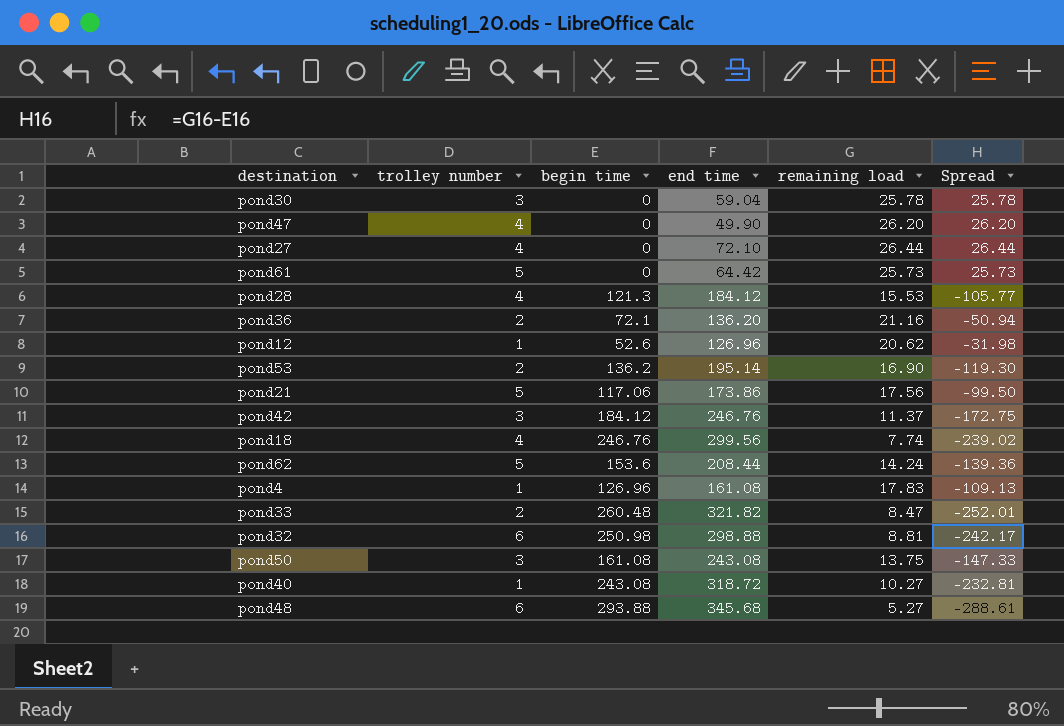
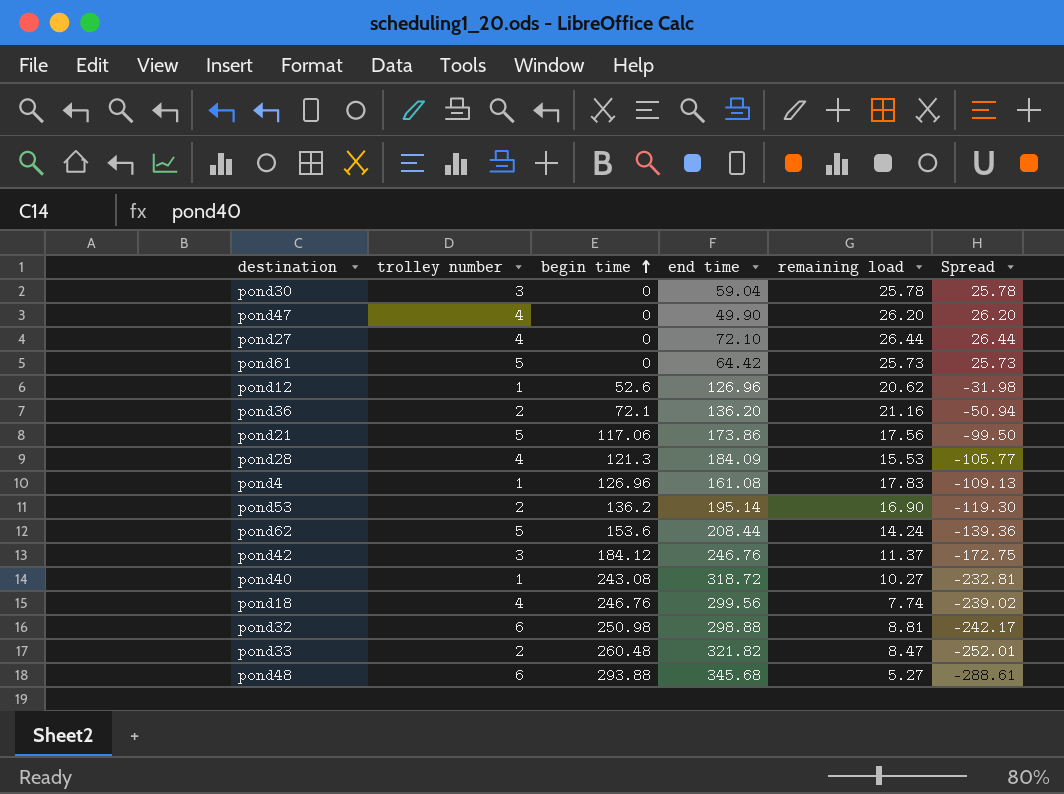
row order: none -> begin time ascending
row pond50: 3 | 161.08 | 243.08 | 13.75 | -147.33 -> none
pond28 | end time: 184.12 -> 184.09

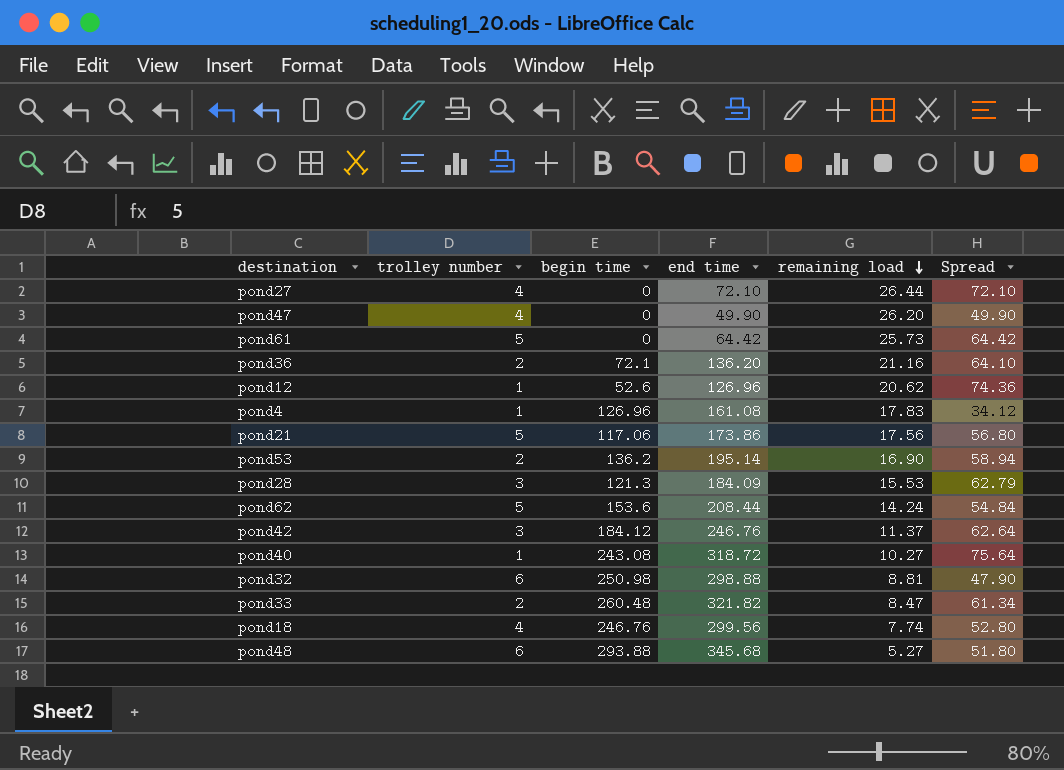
row order: begin time ascending -> remaining load descending
column Spread | formula: [remaining load] - [begin time] -> [end time] - [begin time]
row pond30: 3 | 0 | 59.04 | 25.78 | 25.78 -> none
pond28 | trolley number: 4 -> 3

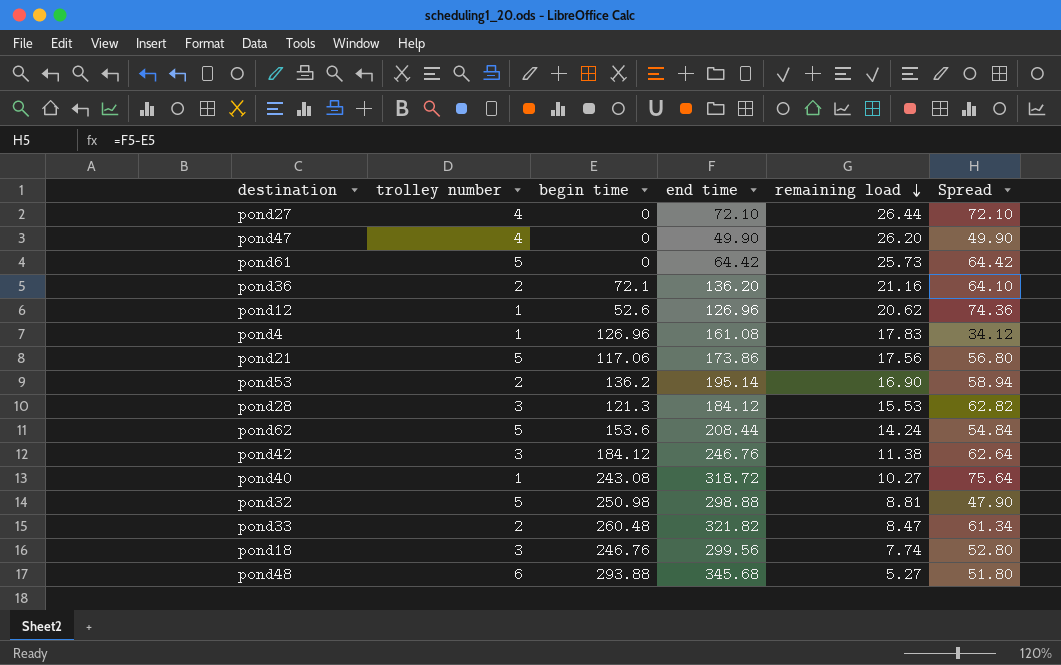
pond28 | end time: 184.09 -> 184.12
pond28 | Spread: 62.79 -> 62.82
pond42 | remaining load: 11.37 -> 11.38
pond32 | trolley number: 6 -> 5
pond18 | trolley number: 4 -> 3

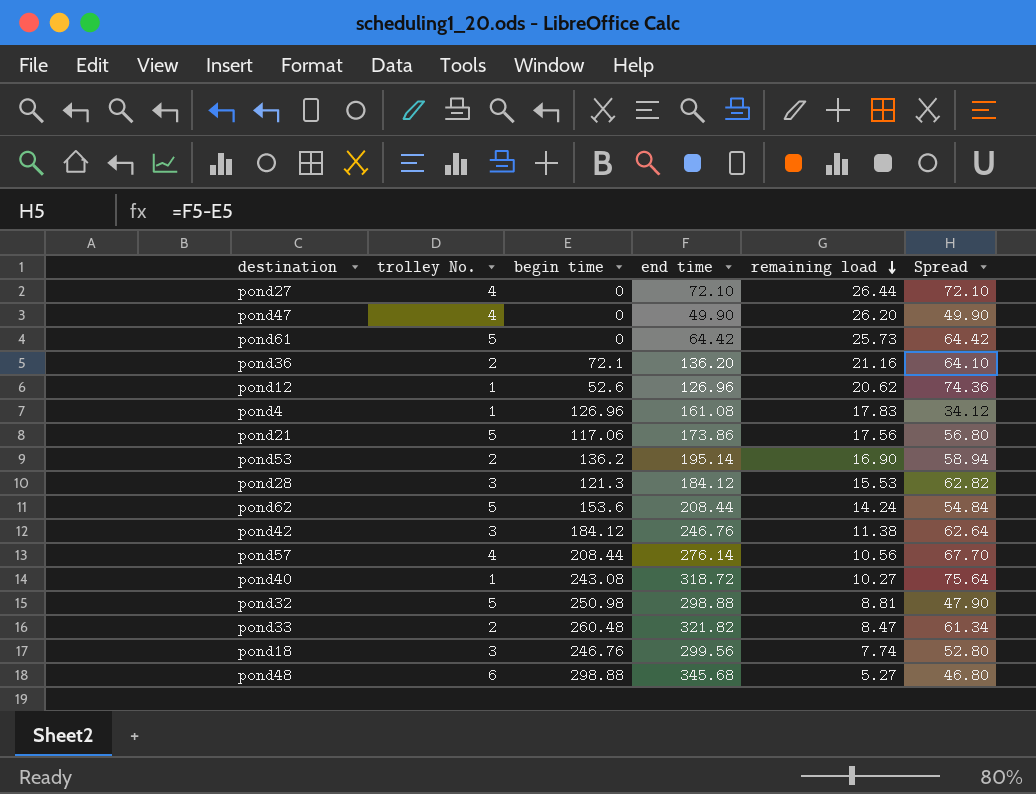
column name: trolley number -> trolley No.
row pond57: none -> 4 | 208.44 | 276.14 | 10.56 | 67.70
pond48 | begin time: 293.88 -> 298.88
pond48 | Spread: 51.80 -> 46.80

